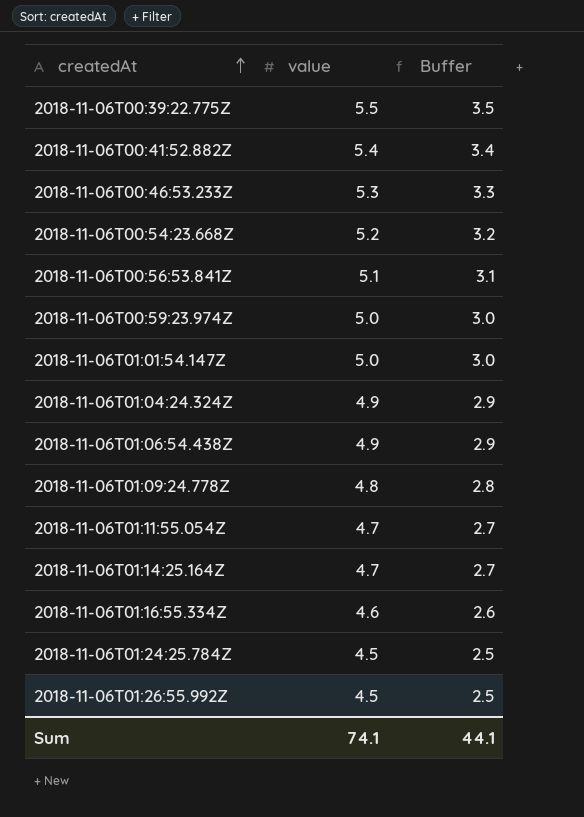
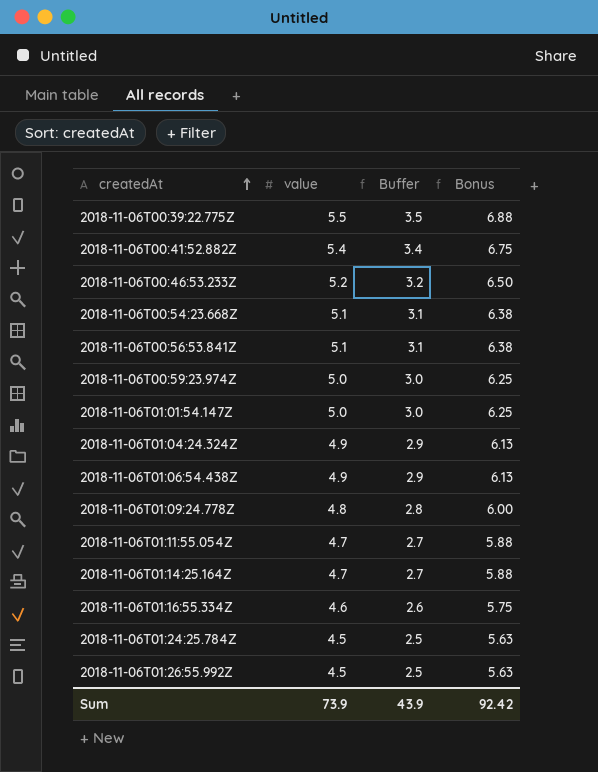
column Bonus | formula: none -> [value] * 1.25
2018-11-06T00:46:53.233Z | value: 5.3 -> 5.2
2018-11-06T00:46:53.233Z | Buffer: 3.3 -> 3.2
2018-11-06T00:54:23.668Z | value: 5.2 -> 5.1
2018-11-06T00:54:23.668Z | Buffer: 3.2 -> 3.1
Sum | value: 74.1 -> 73.9
Sum | Buffer: 44.1 -> 43.9

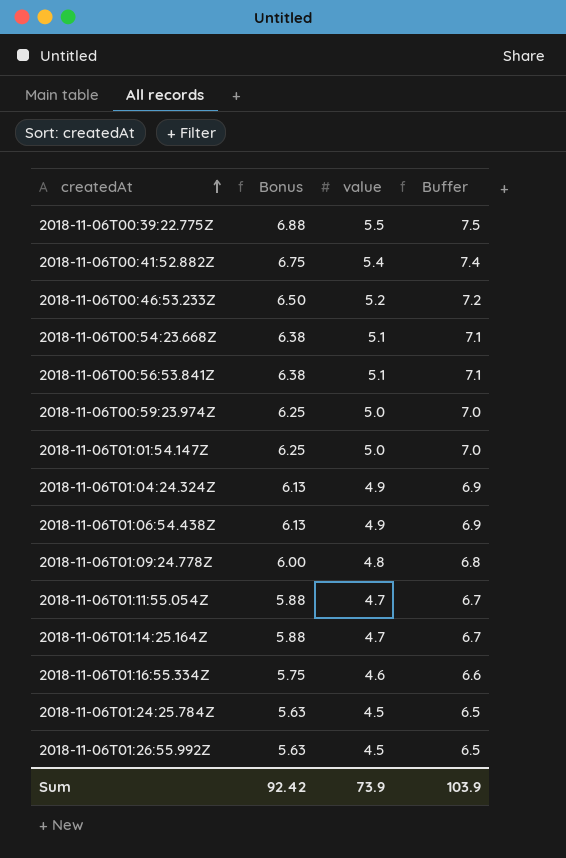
column Bonus | position: 4 -> 2
column Buffer | formula: [value] - 2 -> [value] + 2
Sum | Buffer: 43.9 -> 103.9

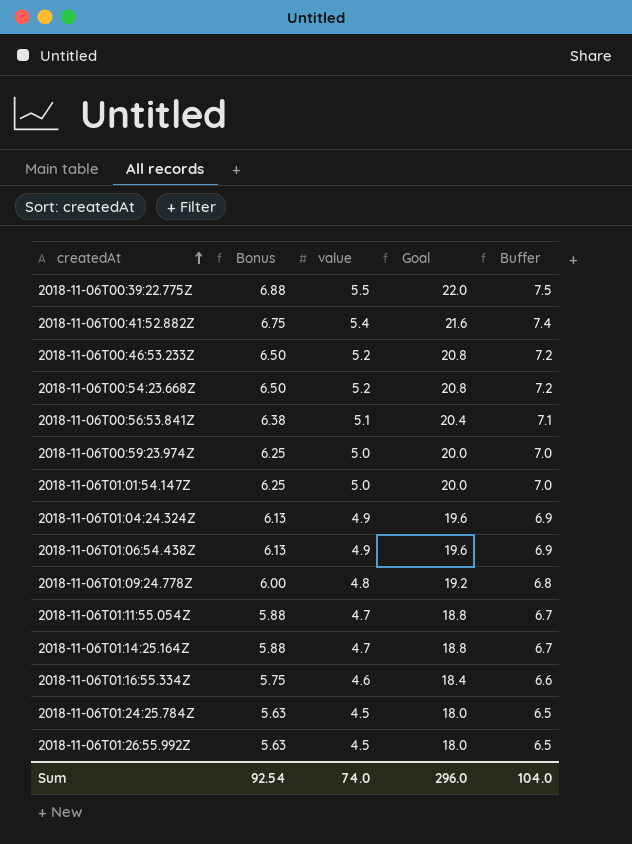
column Goal | formula: none -> [value] * 4
2018-11-06T00:54:23.668Z | Bonus: 6.38 -> 6.50
2018-11-06T00:54:23.668Z | value: 5.1 -> 5.2
2018-11-06T00:54:23.668Z | Buffer: 7.1 -> 7.2
Sum | Bonus: 92.42 -> 92.54
Sum | value: 73.9 -> 74.0
Sum | Buffer: 103.9 -> 104.0

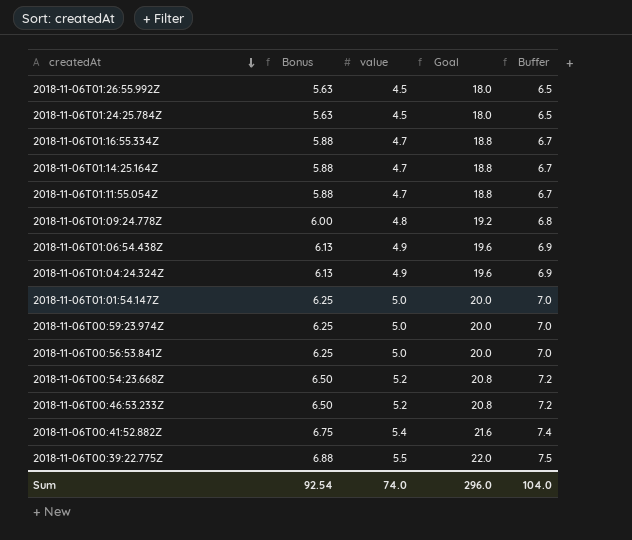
row order: createdAt ascending -> createdAt descending
2018-11-06T01:16:55.334Z | Bonus: 5.75 -> 5.88
2018-11-06T01:16:55.334Z | value: 4.6 -> 4.7
2018-11-06T01:16:55.334Z | Goal: 18.4 -> 18.8
2018-11-06T01:16:55.334Z | Buffer: 6.6 -> 6.7
2018-11-06T00:56:53.841Z | Bonus: 6.38 -> 6.25
2018-11-06T00:56:53.841Z | value: 5.1 -> 5.0
2018-11-06T00:56:53.841Z | Goal: 20.4 -> 20.0
2018-11-06T00:56:53.841Z | Buffer: 7.1 -> 7.0

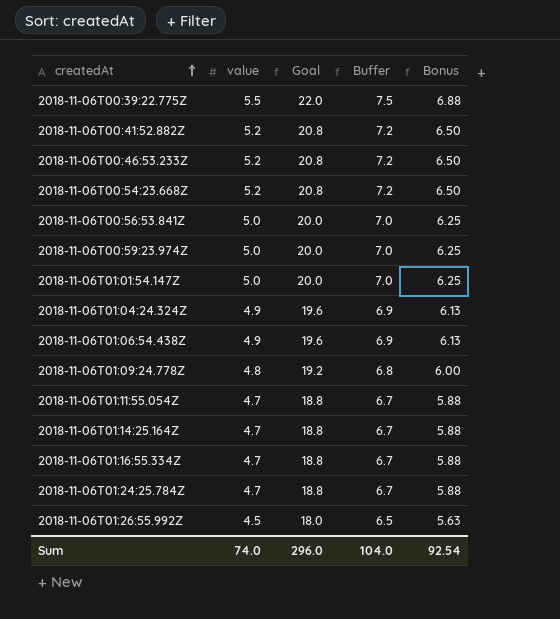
row order: createdAt descending -> createdAt ascending
column Bonus | position: 2 -> 5
2018-11-06T00:41:52.882Z | value: 5.4 -> 5.2
2018-11-06T00:41:52.882Z | Goal: 21.6 -> 20.8
2018-11-06T00:41:52.882Z | Buffer: 7.4 -> 7.2
2018-11-06T00:41:52.882Z | Bonus: 6.75 -> 6.50
2018-11-06T01:24:25.784Z | value: 4.5 -> 4.7
2018-11-06T01:24:25.784Z | Goal: 18.0 -> 18.8
2018-11-06T01:24:25.784Z | Buffer: 6.5 -> 6.7
2018-11-06T01:24:25.784Z | Bonus: 5.63 -> 5.88

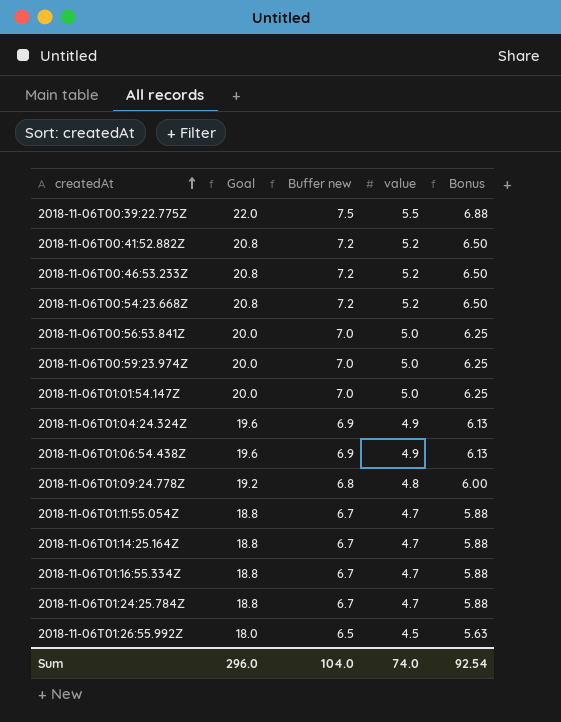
column name: Buffer -> Buffer new
column value | position: 2 -> 4

